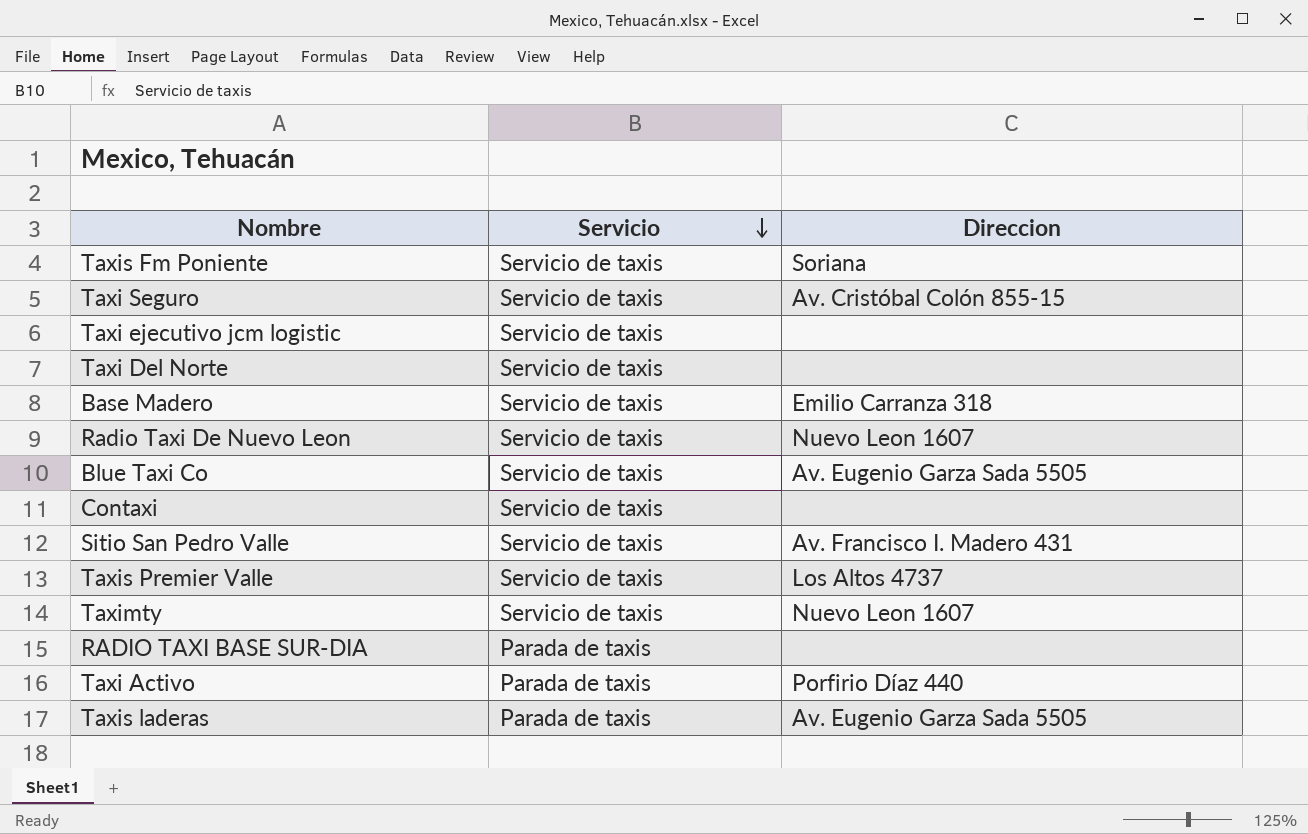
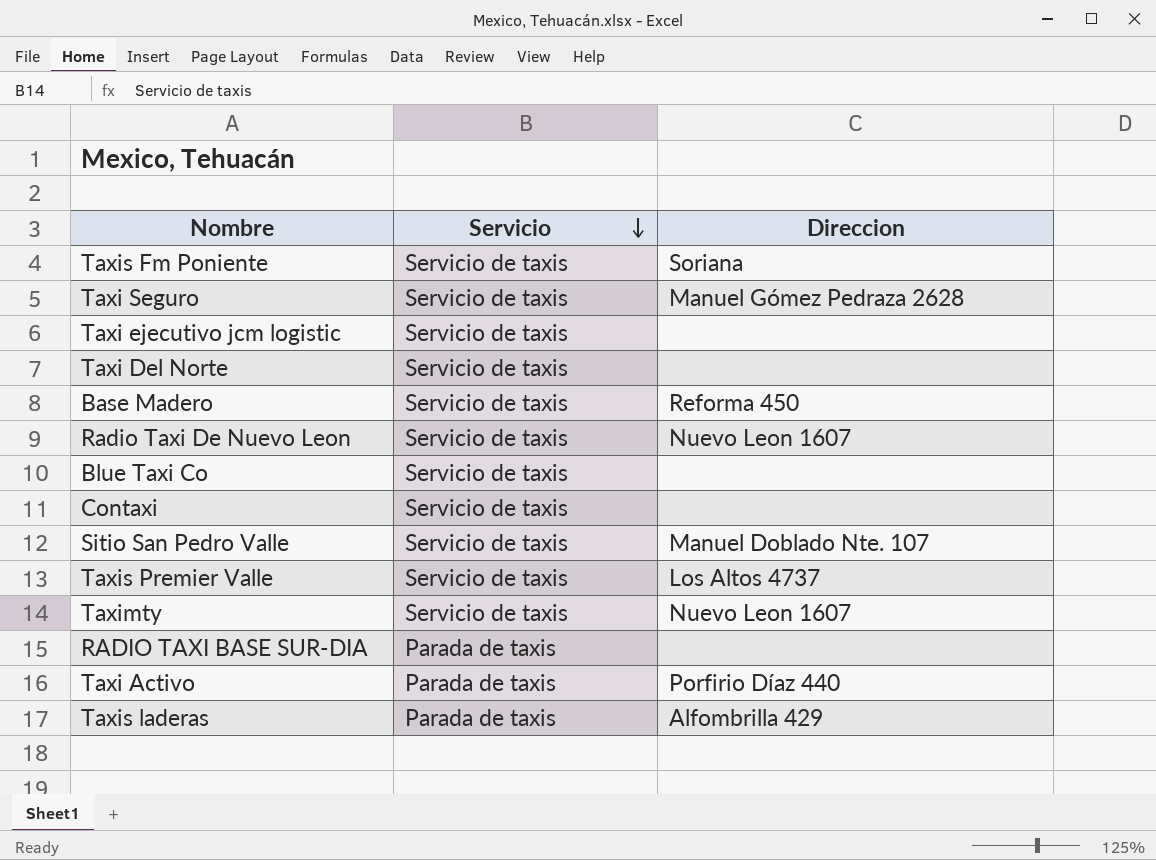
Taxi Seguro | Direccion: Av. Cristóbal Colón 855-15 -> Manuel Gómez Pedraza 2628
Base Madero | Direccion: Emilio Carranza 318 -> Reforma 450
Blue Taxi Co | Direccion: Av. Eugenio Garza Sada 5505 -> none
Sitio San Pedro Valle | Direccion: Av. Francisco I. Madero 431 -> Manuel Doblado Nte. 107
Taxis laderas | Direccion: Av. Eugenio Garza Sada 5505 -> Alfombrilla 429

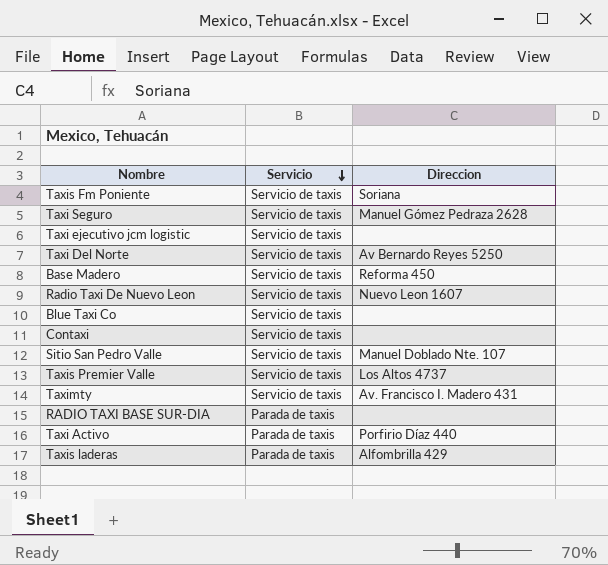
Taxi Del Norte | Direccion: none -> Av Bernardo Reyes 5250
Taximty | Direccion: Nuevo Leon 1607 -> Av. Francisco I. Madero 431

